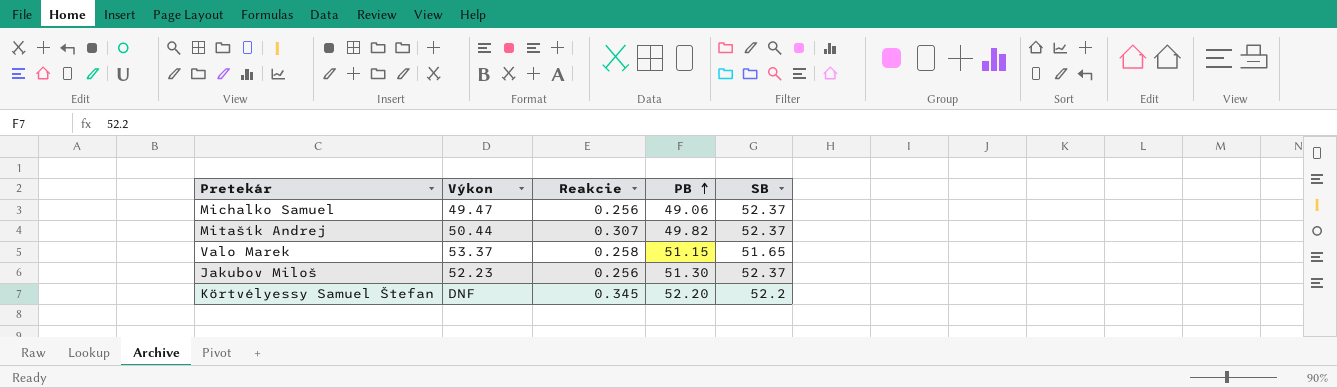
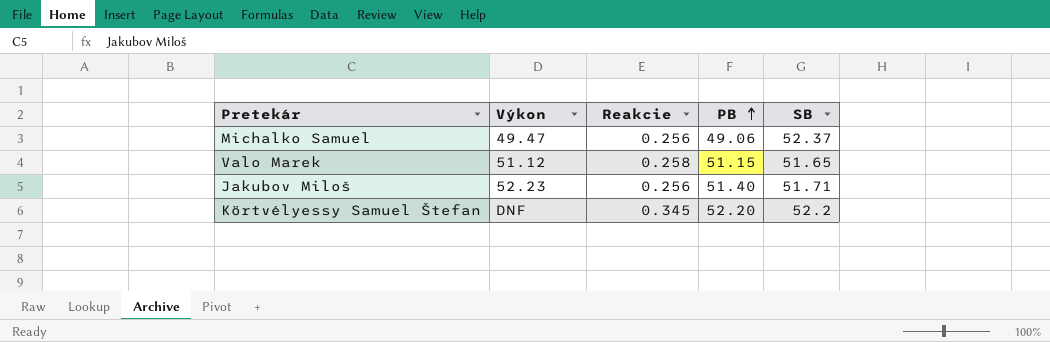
row Mitašík Andrej: 50.44 | 0.307 | 49.82 | 52.37 -> none
Valo Marek | Výkon: 53.37 -> 51.12
Jakubov Miloš | PB: 51.30 -> 51.40
Jakubov Miloš | SB: 52.37 -> 51.71

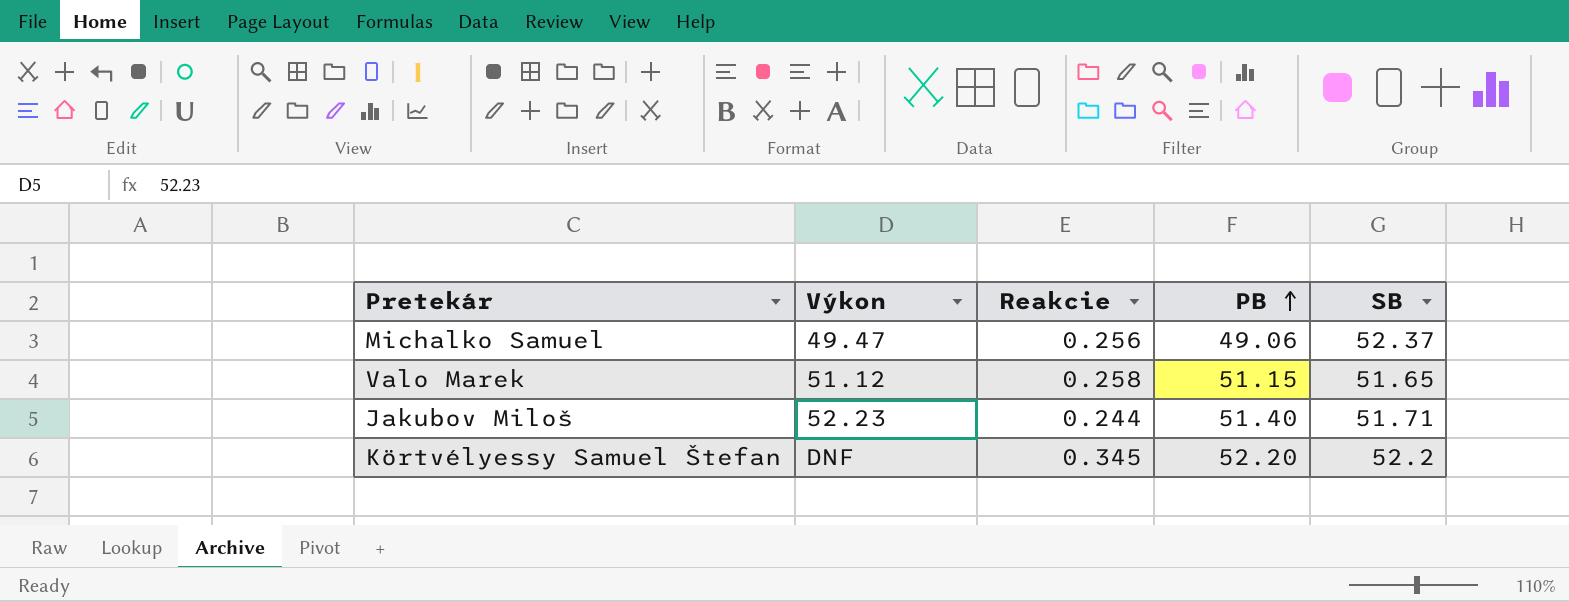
Jakubov Miloš | Reakcie: 0.256 -> 0.244

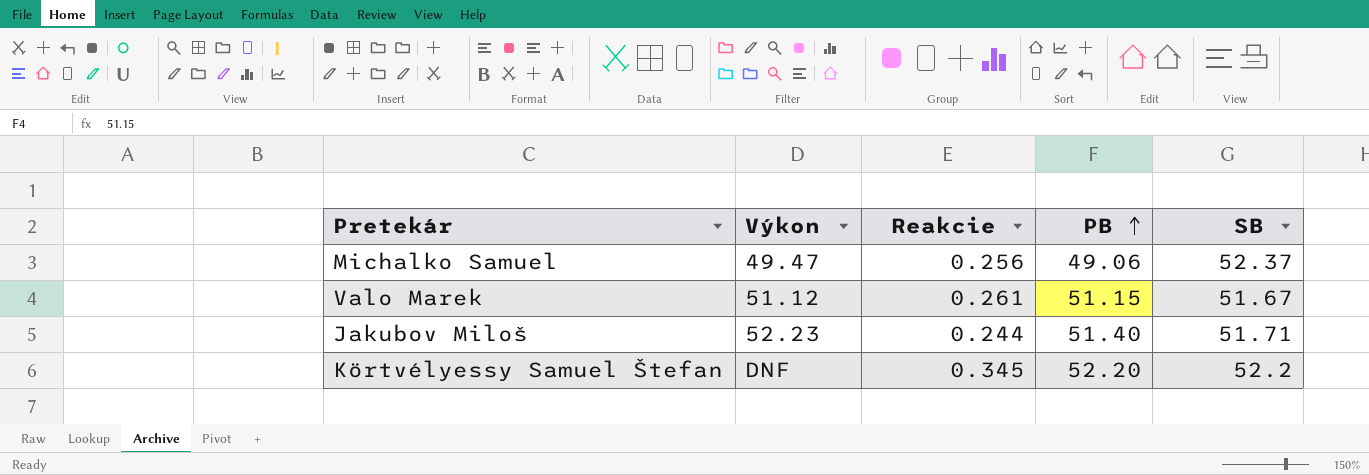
Valo Marek | Reakcie: 0.258 -> 0.261
Valo Marek | SB: 51.65 -> 51.67

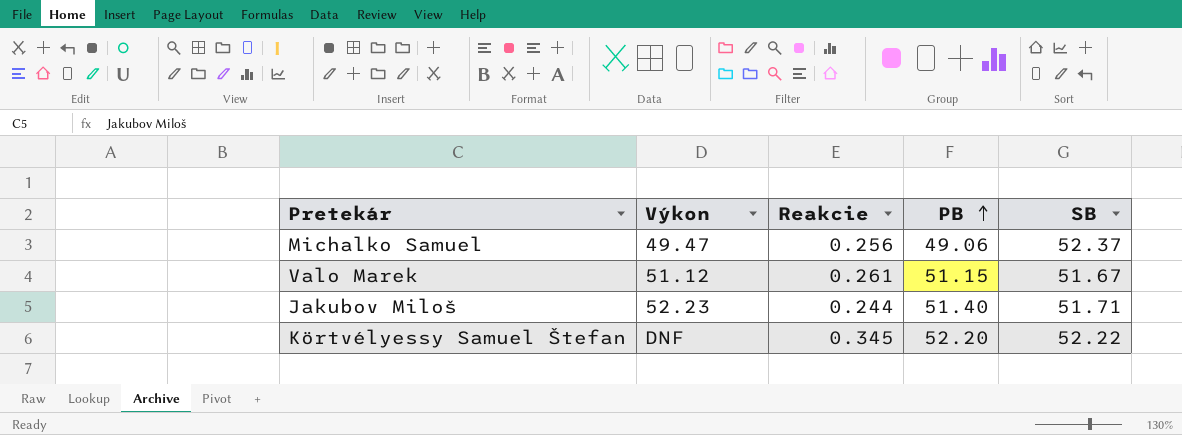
Körtvélyessy Samuel Štefan | SB: 52.2 -> 52.22

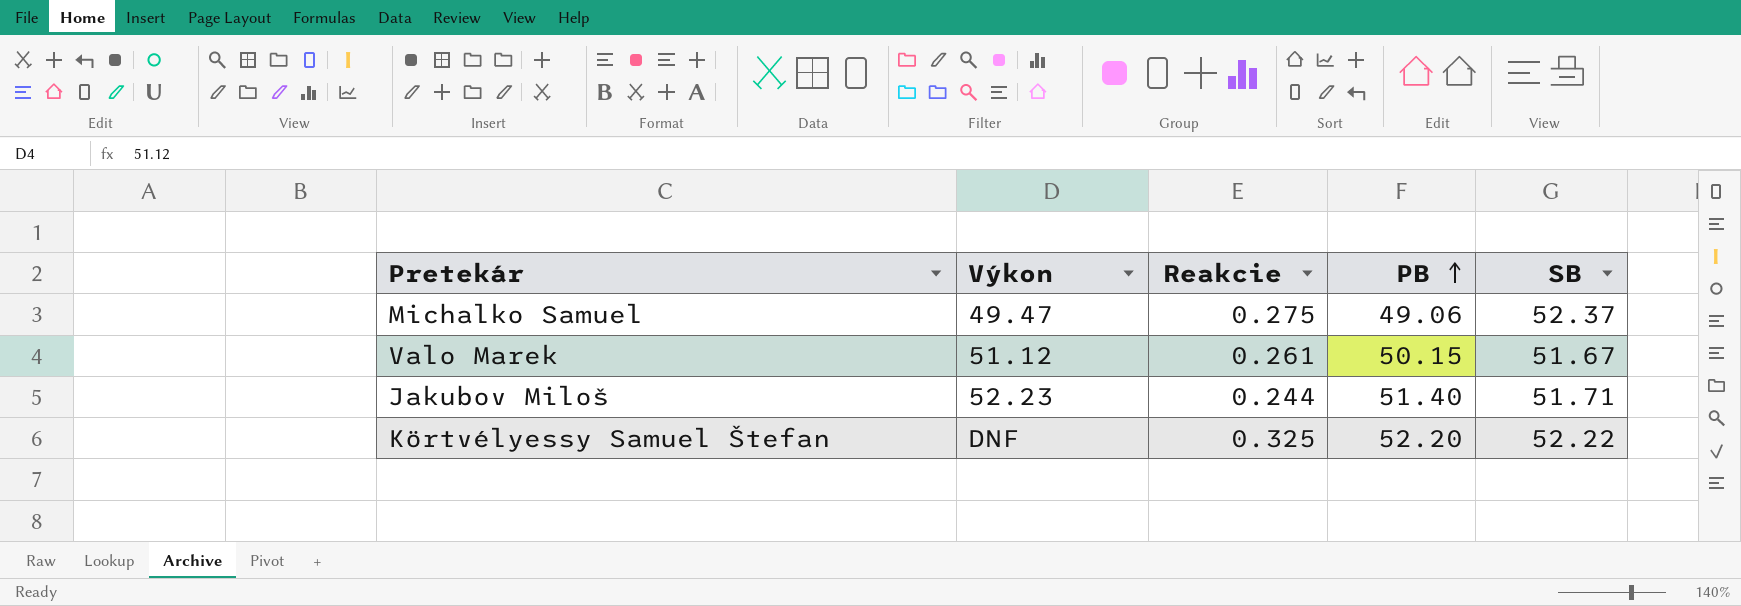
Michalko Samuel | Reakcie: 0.256 -> 0.275
Valo Marek | PB: 51.15 -> 50.15
Körtvélyessy Samuel Štefan | Reakcie: 0.345 -> 0.325

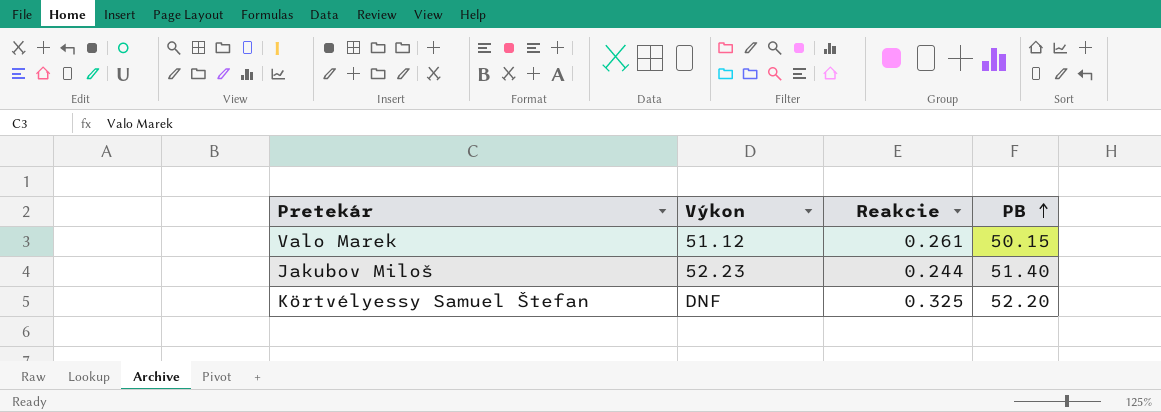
column SB | position: 5 -> none
row Michalko Samuel: 49.47 | 0.275 | 49.06 | 52.37 -> none

